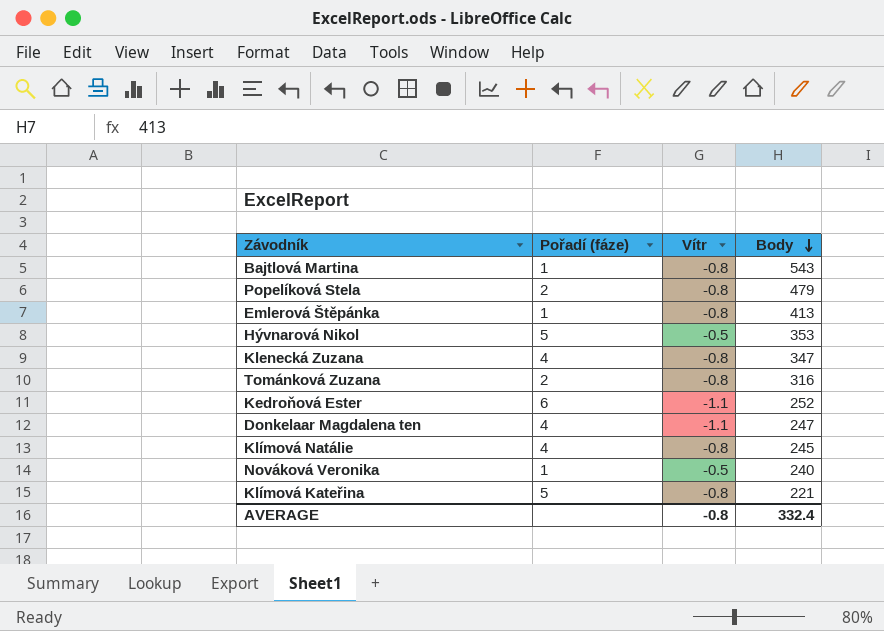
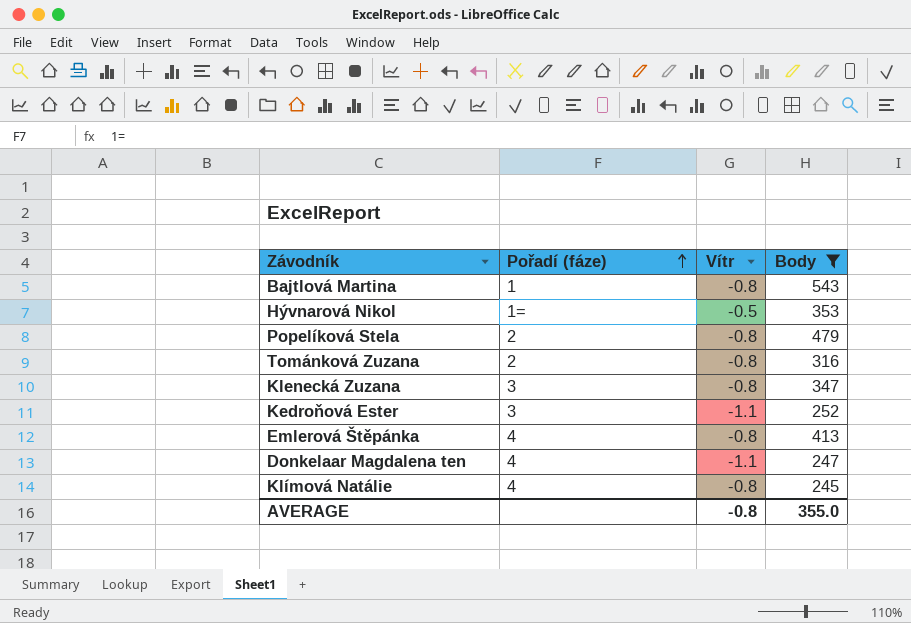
filter: none -> Body >= 245
row order: Body descending -> Pořadí (fáze) ascending
Hývnarová Nikol | Pořadí (fáze): 5 -> 1=
Klenecká Zuzana | Pořadí (fáze): 4 -> 3
Kedroňová Ester | Pořadí (fáze): 6 -> 3
Emlerová Štěpánka | Pořadí (fáze): 1 -> 4
AVERAGE | Body: 332.4 -> 355.0

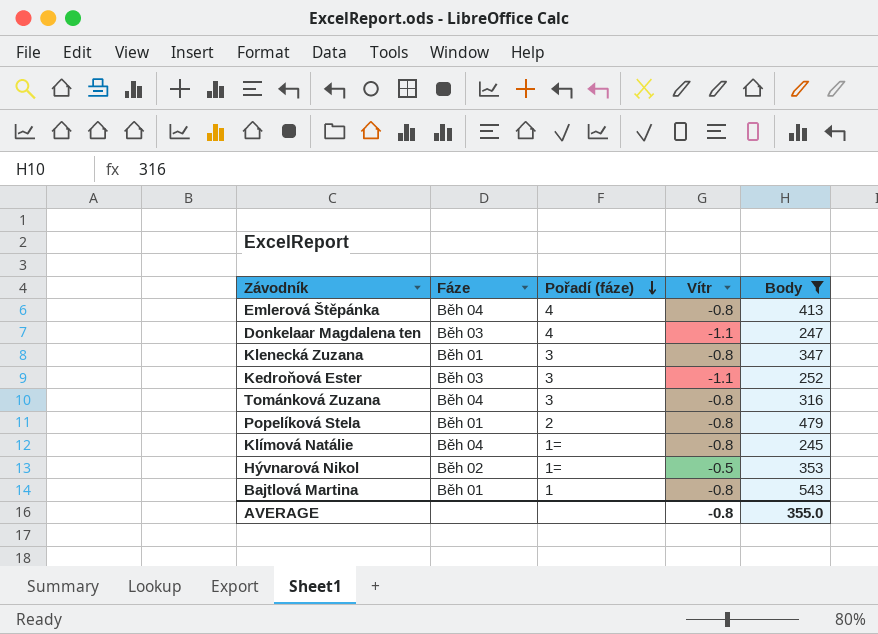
row order: Pořadí (fáze) ascending -> Pořadí (fáze) descending
column Fáze | position: none -> 2
Tománková Zuzana | Pořadí (fáze): 2 -> 3
Klímová Natálie | Pořadí (fáze): 4 -> 1=

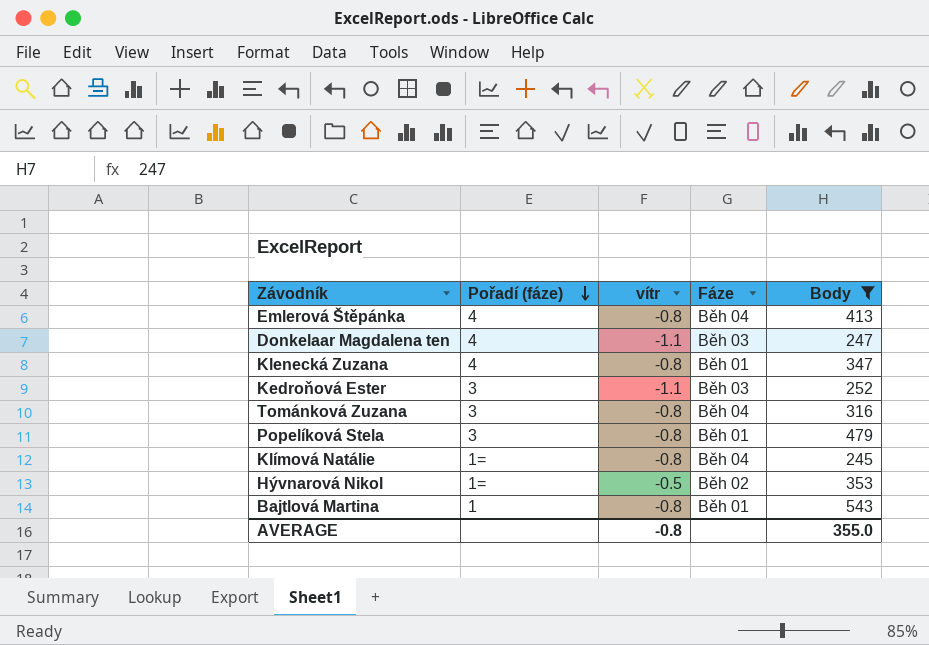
column name: Vítr -> vítr
column Fáze | position: 2 -> 4
Klenecká Zuzana | Pořadí (fáze): 3 -> 4
Popelíková Stela | Pořadí (fáze): 2 -> 3

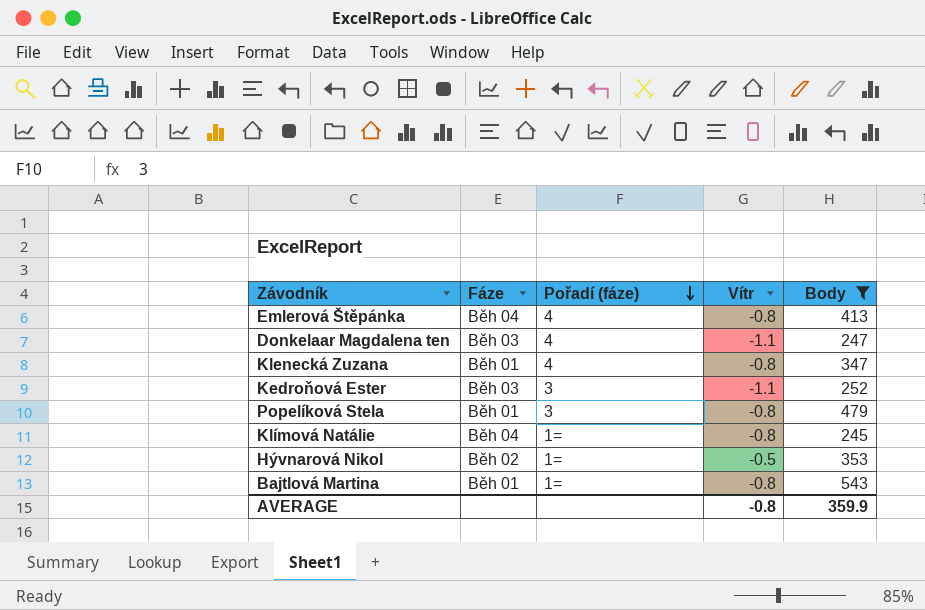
column Fáze | position: 4 -> 2
column name: vítr -> Vítr
row Tománková Zuzana: 3 | -0.8 | Běh 04 | 316 -> none
Bajtlová Martina | Pořadí (fáze): 1 -> 1=
AVERAGE | Body: 355.0 -> 359.9

